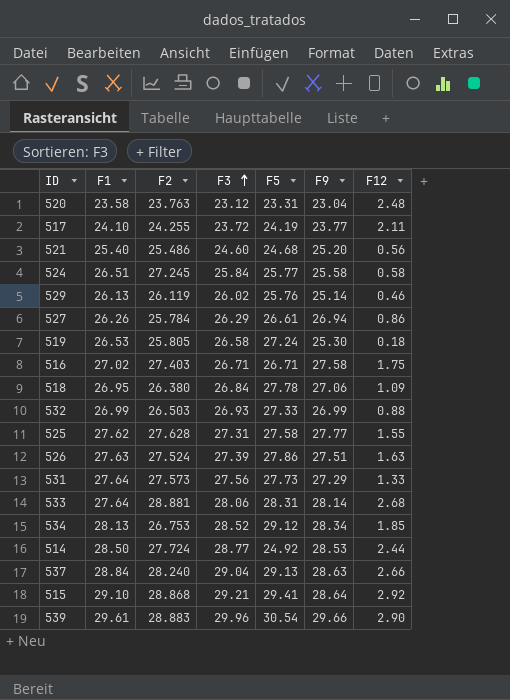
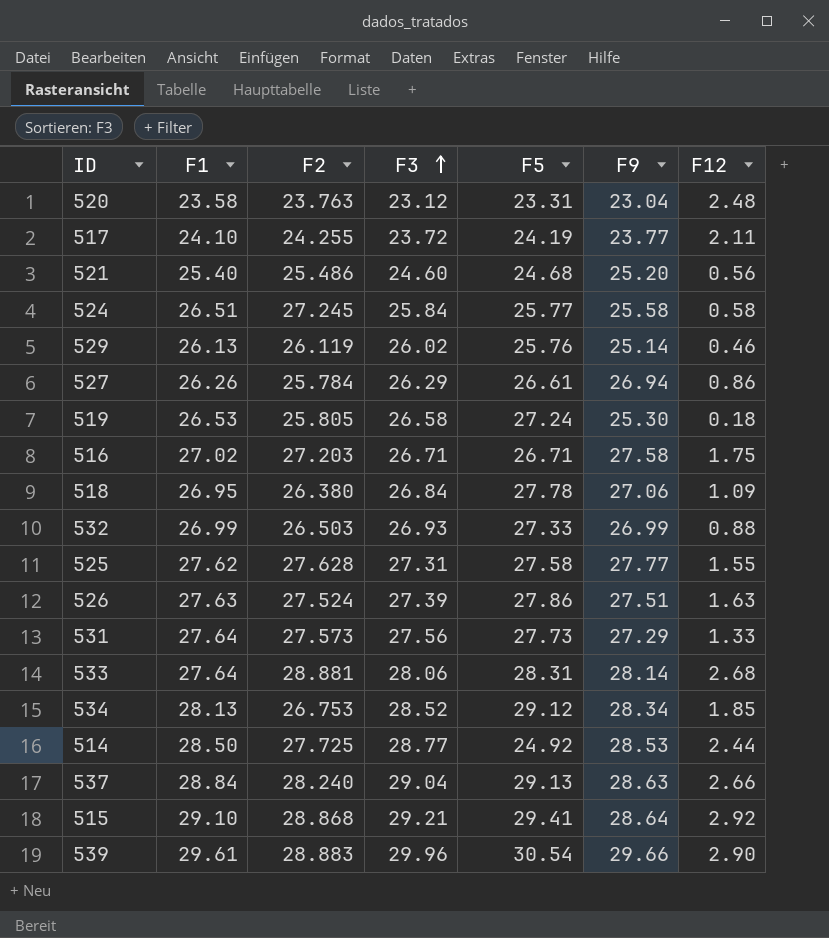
516 | F2: 27.403 -> 27.203
514 | F2: 27.724 -> 27.725

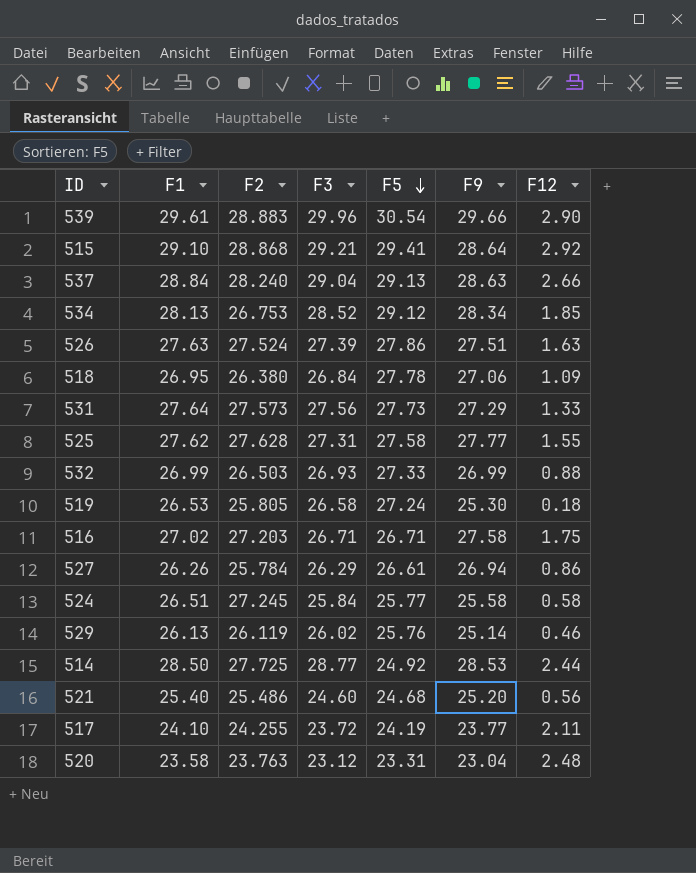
row order: F3 ascending -> F5 descending
row 533: 27.64 | 28.881 | 28.06 | 28.31 | 28.14 | 2.68 -> none

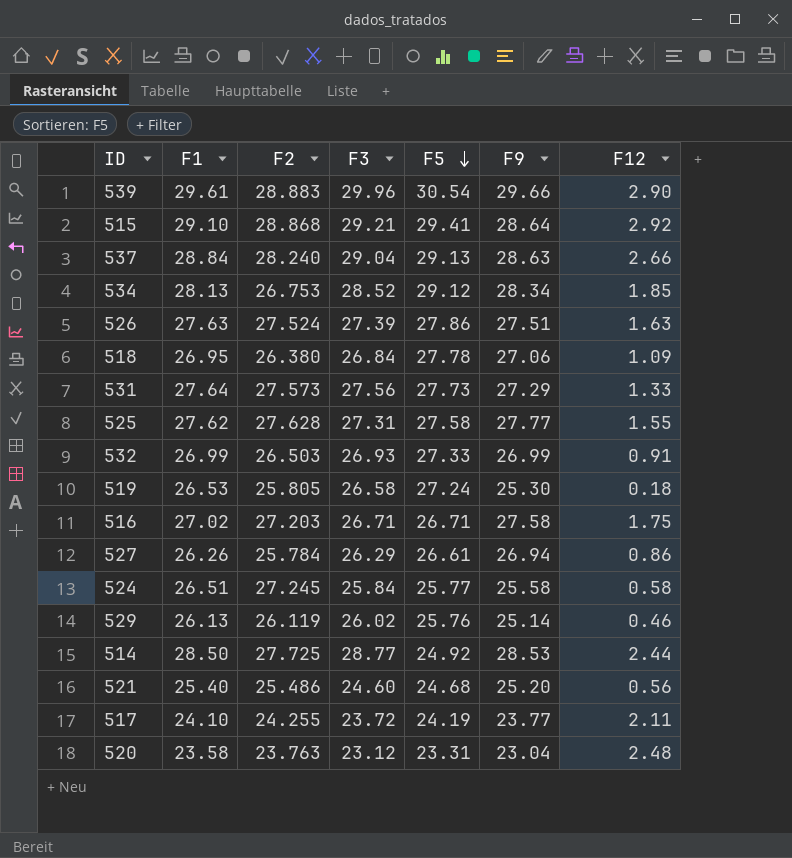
532 | F12: 0.88 -> 0.91

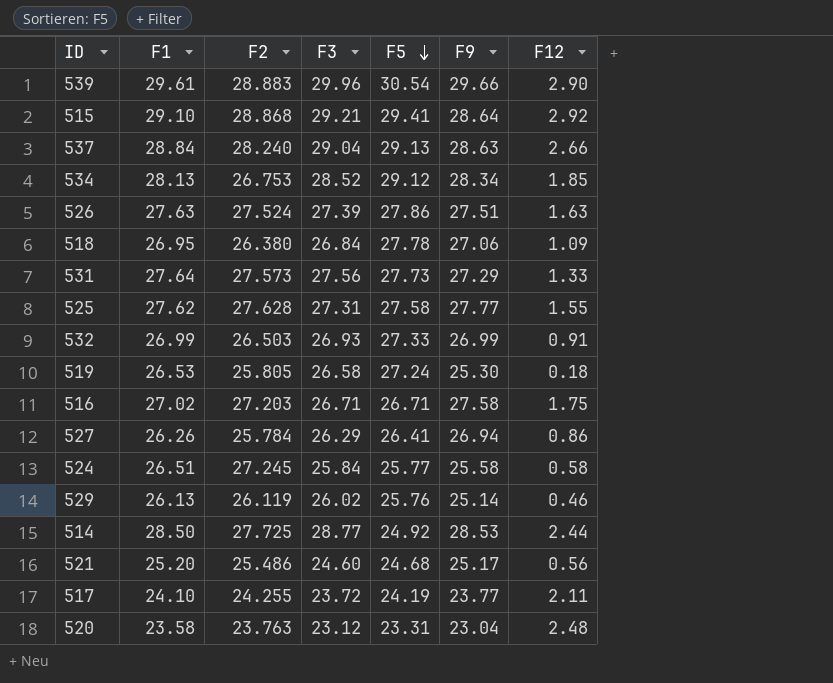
527 | F5: 26.61 -> 26.41
521 | F1: 25.40 -> 25.20
521 | F9: 25.20 -> 25.17

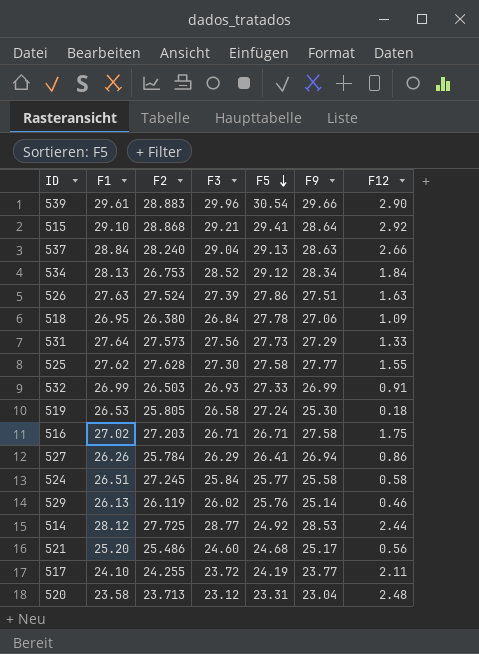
534 | F12: 1.85 -> 1.84
525 | F3: 27.31 -> 27.30
514 | F1: 28.50 -> 28.12
520 | F2: 23.763 -> 23.713

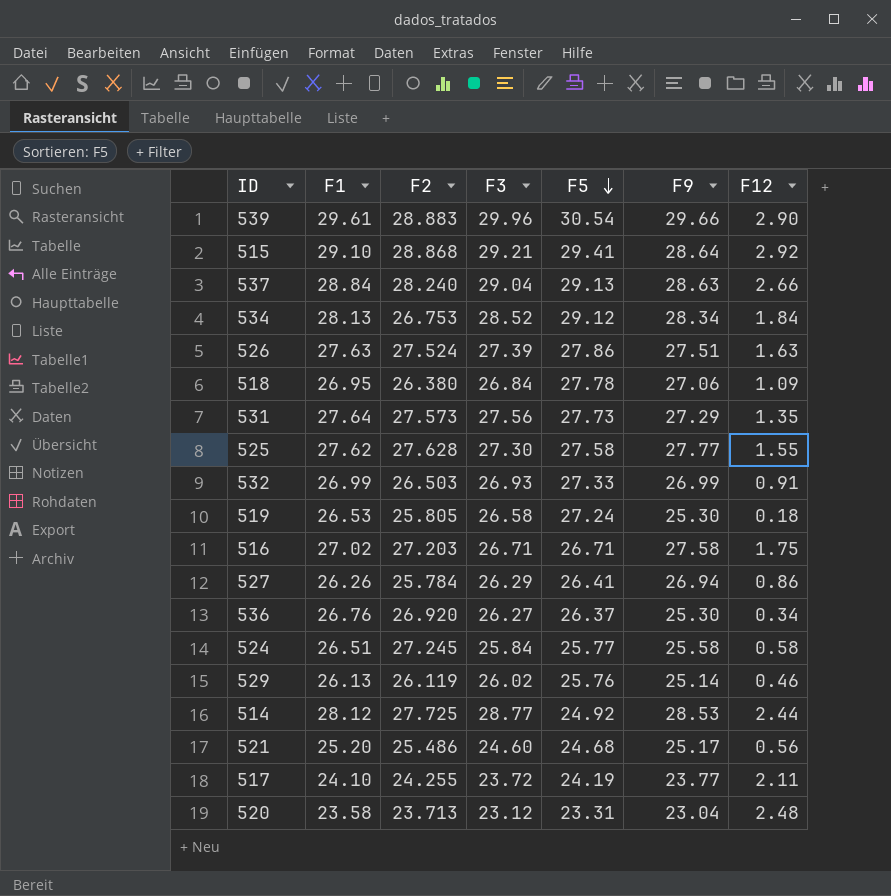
531 | F12: 1.33 -> 1.35
row 536: none -> 26.76 | 26.920 | 26.27 | 26.37 | 25.30 | 0.34

